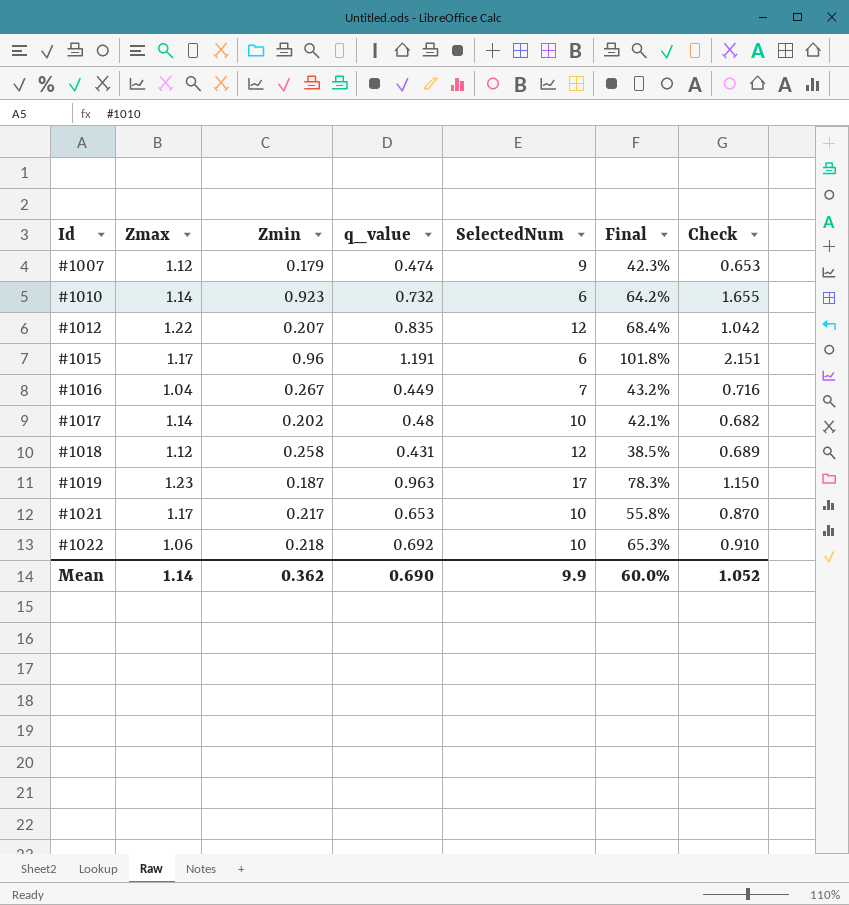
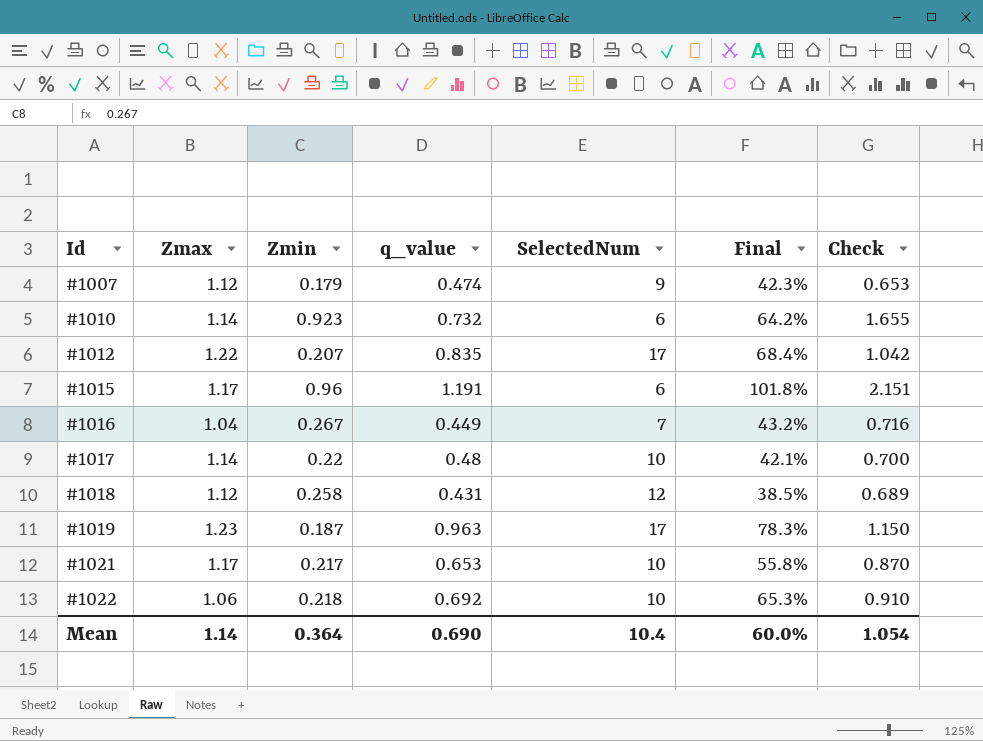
#1012 | SelectedNum: 12 -> 17
#1017 | Zmin: 0.202 -> 0.22
#1017 | Check: 0.682 -> 0.700
Mean | Zmin: 0.362 -> 0.364
Mean | SelectedNum: 9.9 -> 10.4
Mean | Check: 1.052 -> 1.054

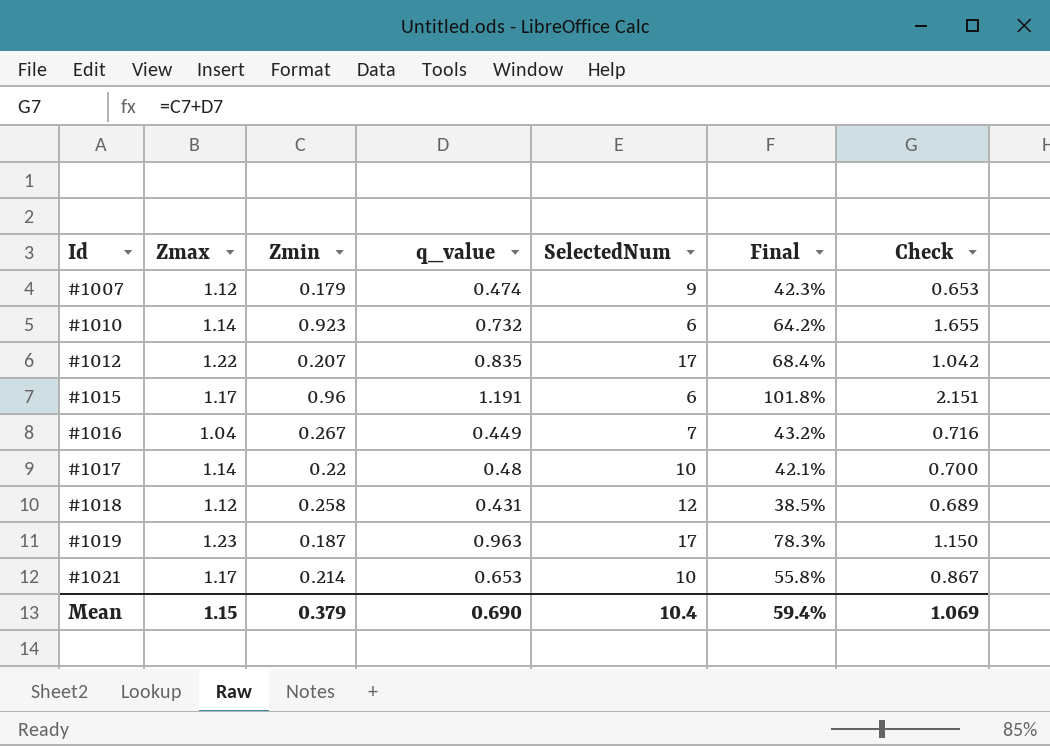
row #1022: 1.06 | 0.218 | 0.692 | 10 | 65.3% | 0.910 -> none
#1021 | Zmin: 0.217 -> 0.214
#1021 | Check: 0.870 -> 0.867
Mean | Zmax: 1.14 -> 1.15
Mean | Zmin: 0.364 -> 0.379
Mean | Final: 60.0% -> 59.4%
Mean | Check: 1.054 -> 1.069

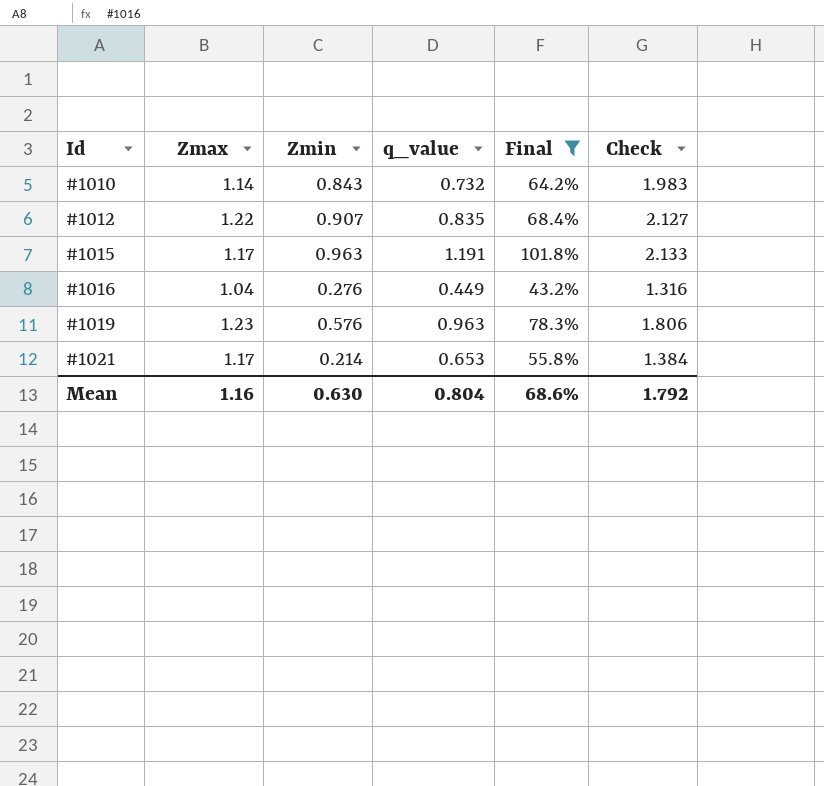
filter: none -> Final >= 43.2%
column SelectedNum | position: 5 -> none
column Check | formula: [Zmin] + [q_value] -> [Zmax] + [Zmin]
#1010 | Zmin: 0.923 -> 0.843
#1012 | Zmin: 0.207 -> 0.907
#1015 | Zmin: 0.96 -> 0.963
#1016 | Zmin: 0.267 -> 0.276
#1019 | Zmin: 0.187 -> 0.576
Mean | Zmax: 1.15 -> 1.16
Mean | Zmin: 0.379 -> 0.630
Mean | q_value: 0.690 -> 0.804
Mean | Final: 59.4% -> 68.6%
Mean | Check: 1.069 -> 1.792

